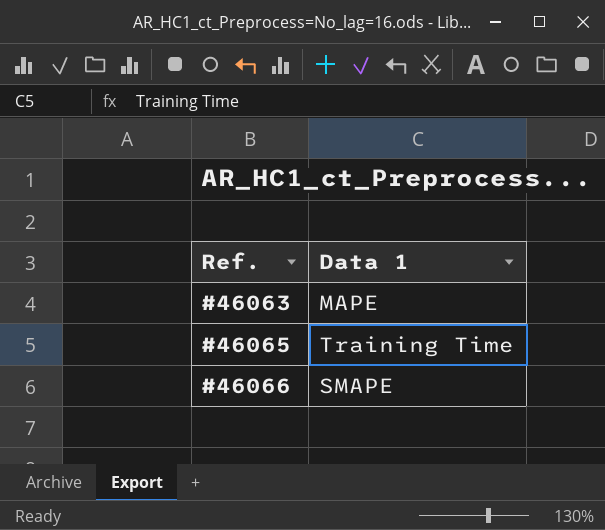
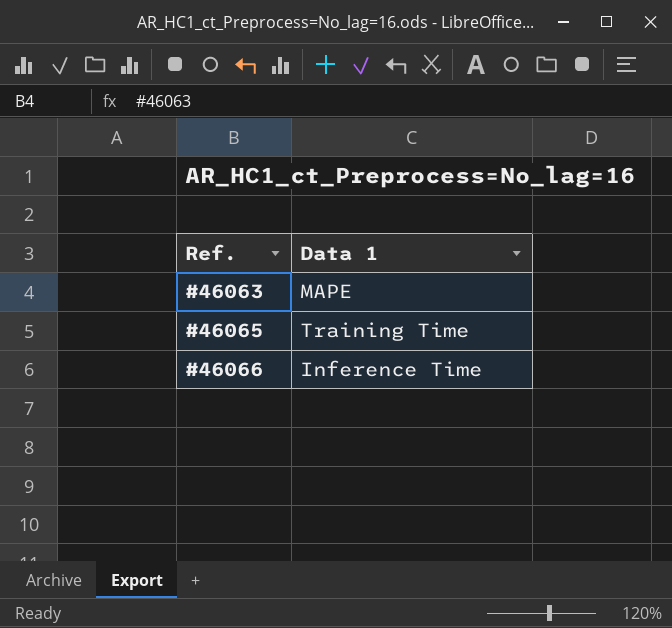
#46066 | Data 1: SMAPE -> Inference Time

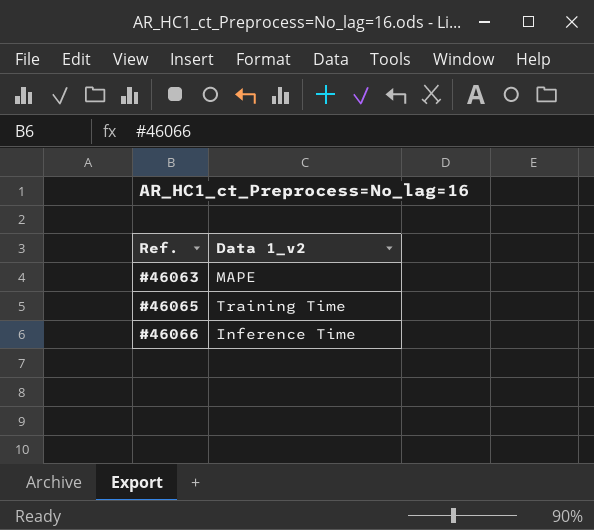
column name: Data 1 -> Data 1_v2

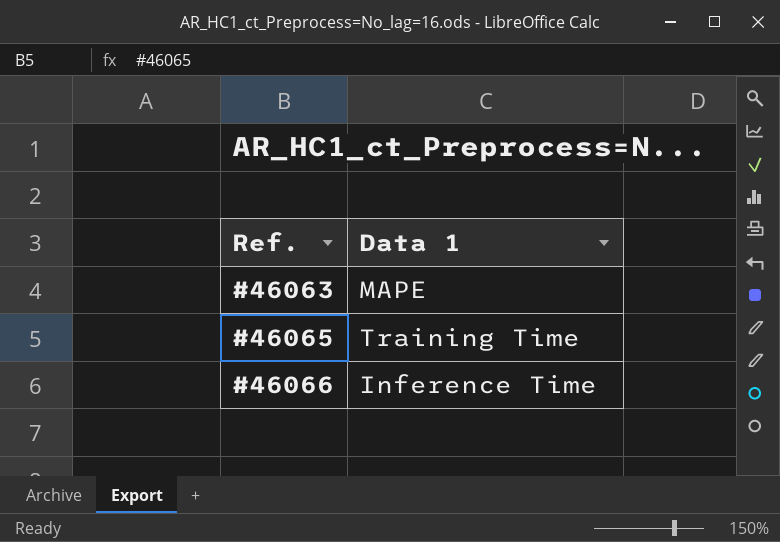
column name: Data 1_v2 -> Data 1

